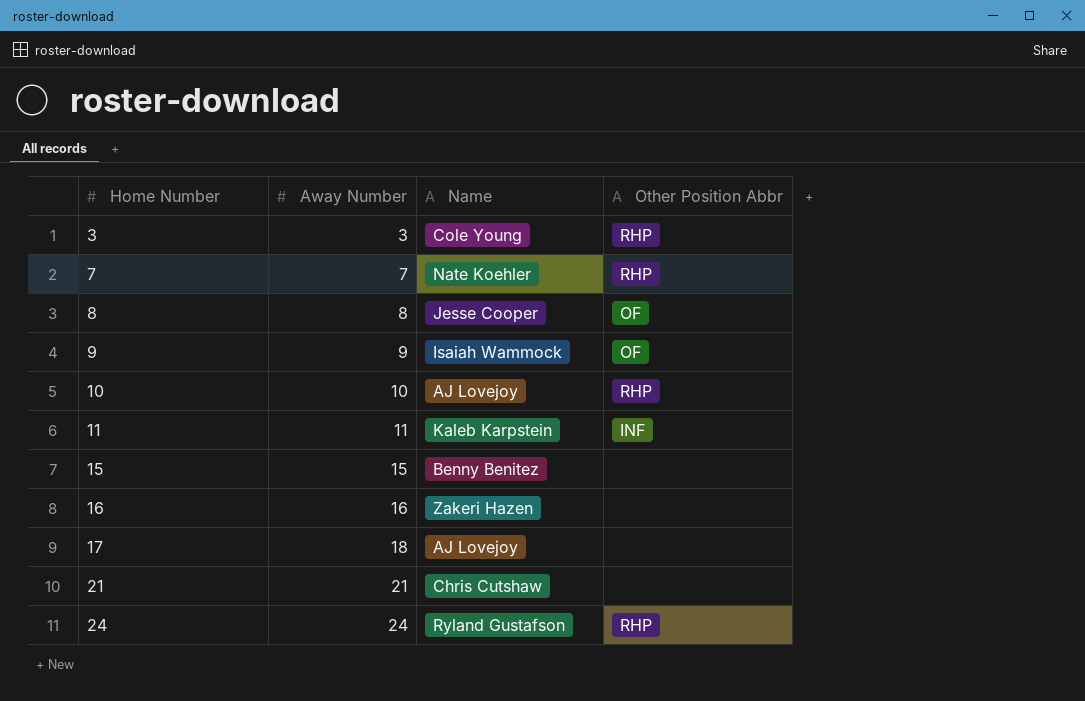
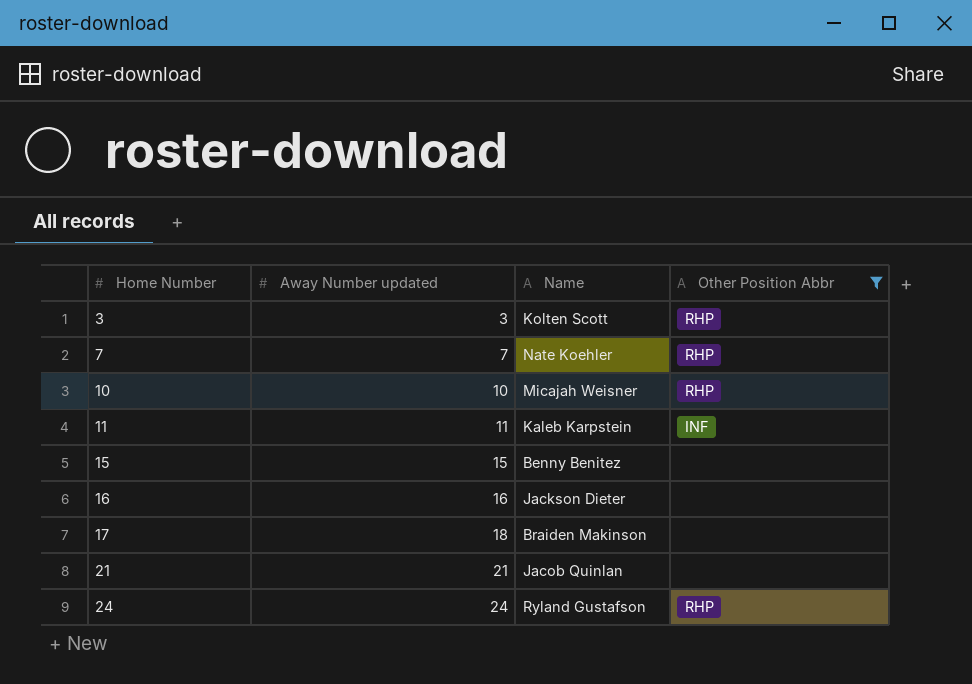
filter: none -> Other Position Abbr != OF
column name: Away Number -> Away Number updated
3 | Name: Cole Young -> Kolten Scott
10 | Name: AJ Lovejoy -> Micajah Weisner
16 | Name: Zakeri Hazen -> Jackson Dieter
17 | Name: AJ Lovejoy -> Braiden Makinson
21 | Name: Chris Cutshaw -> Jacob Quinlan

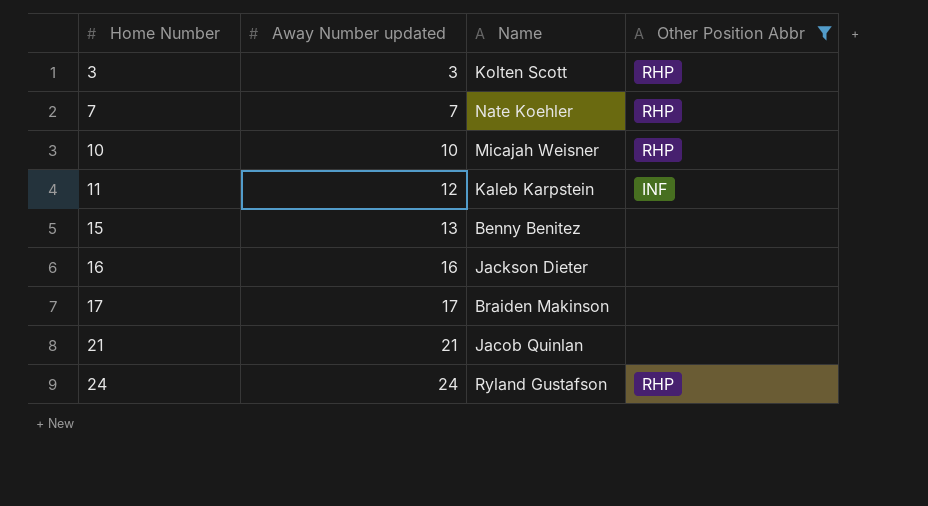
11 | Away Number updated: 11 -> 12
15 | Away Number updated: 15 -> 13
17 | Away Number updated: 18 -> 17

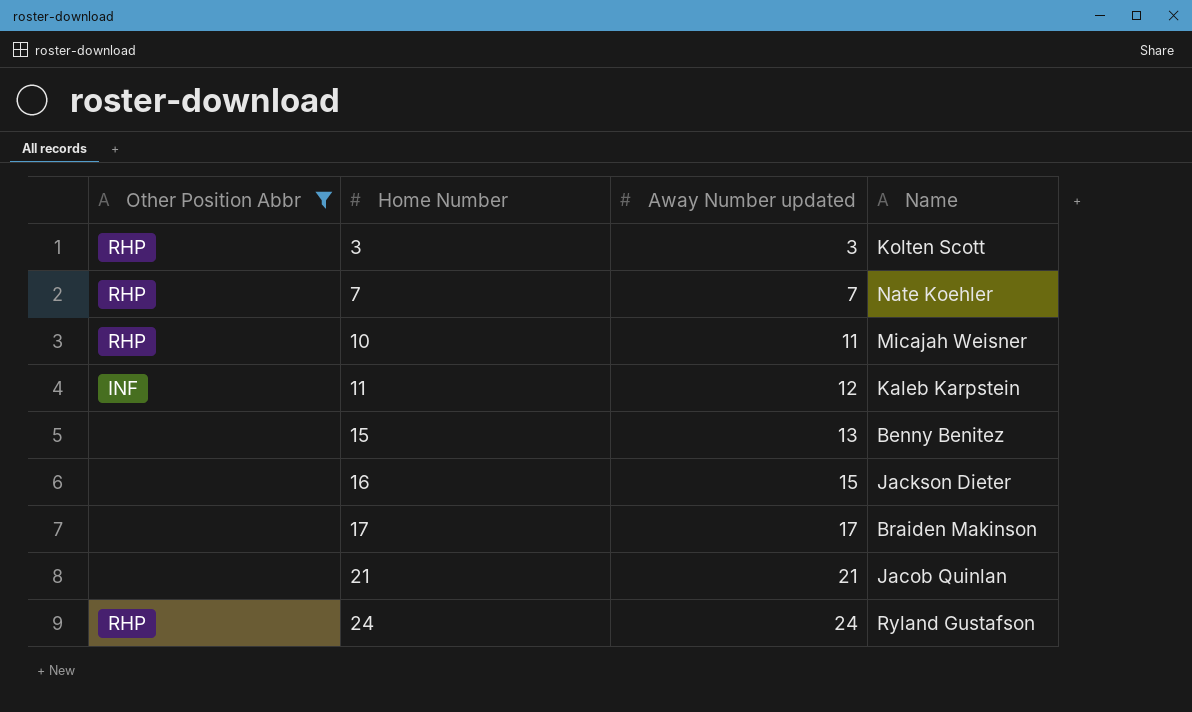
column Other Position Abbr | position: 4 -> 1
10 | Away Number updated: 10 -> 11
16 | Away Number updated: 16 -> 15

